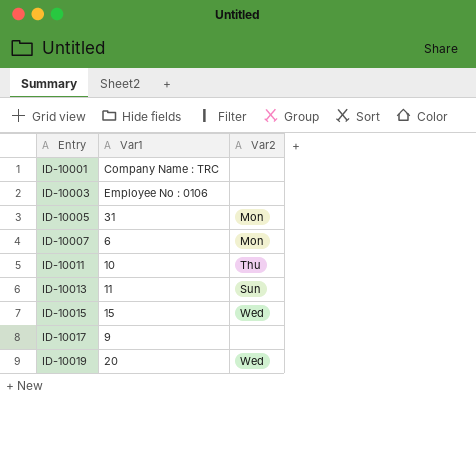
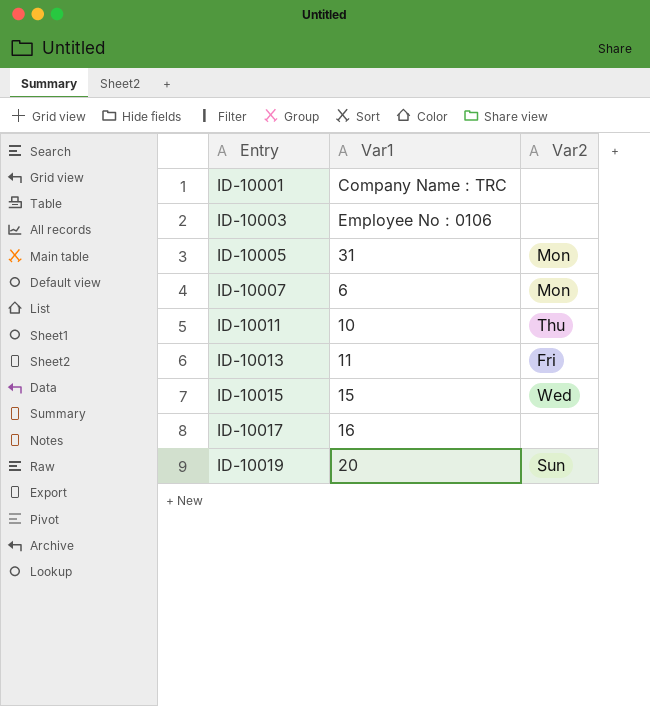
ID-10013 | Var2: Sun -> Fri
ID-10017 | Var1: 9 -> 16
ID-10019 | Var2: Wed -> Sun

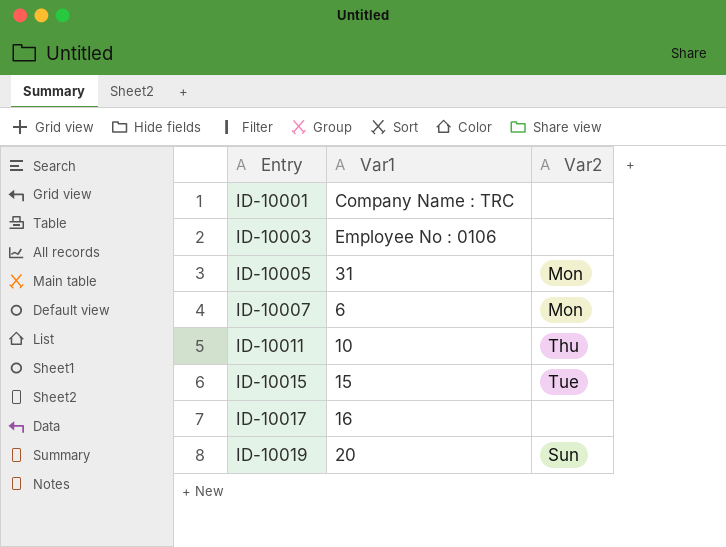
row ID-10013: 11 | Fri -> none
ID-10015 | Var2: Wed -> Tue

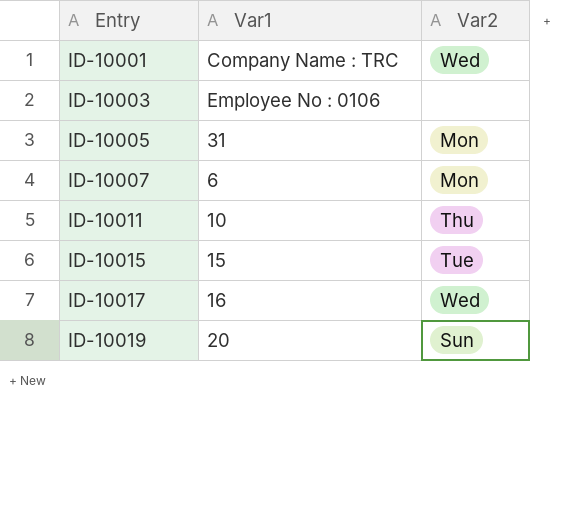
ID-10001 | Var2: none -> Wed
ID-10017 | Var2: none -> Wed

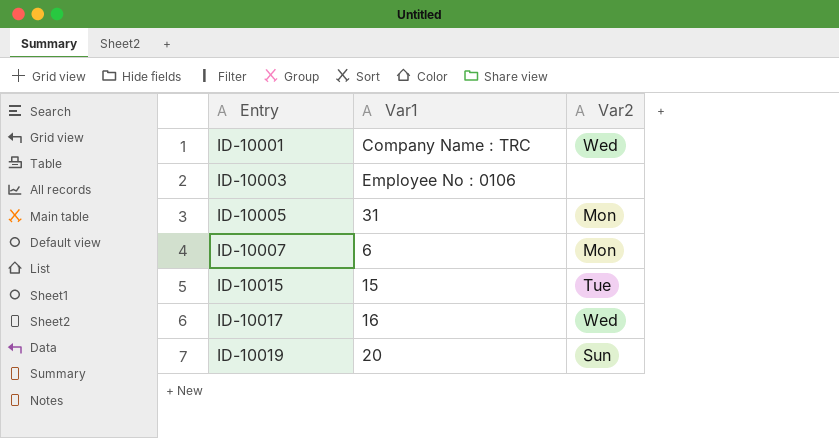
row ID-10011: 10 | Thu -> none

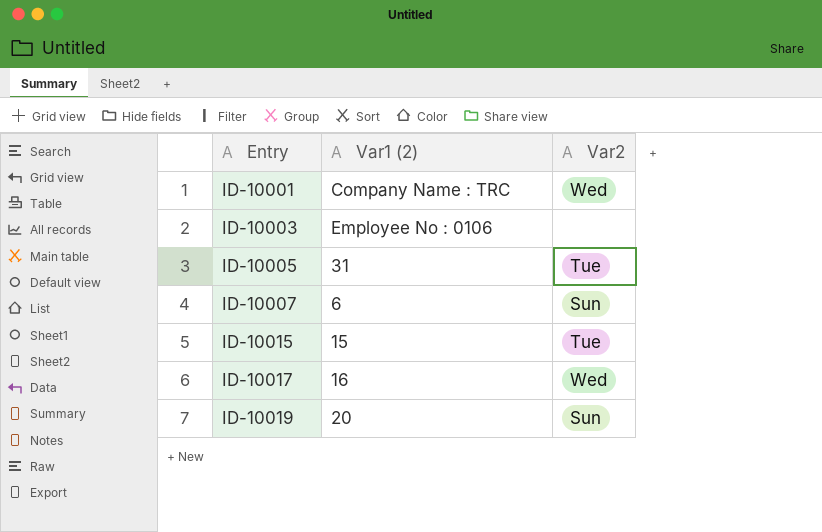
column name: Var1 -> Var1 (2)
ID-10005 | Var2: Mon -> Tue
ID-10007 | Var2: Mon -> Sun

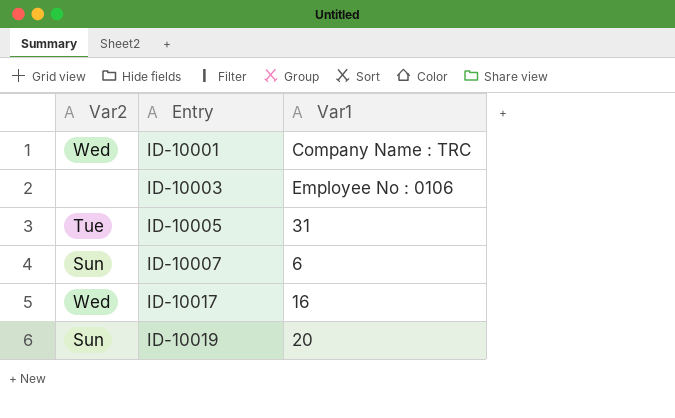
column Var2 | position: 3 -> 1
column name: Var1 (2) -> Var1
row ID-10015: 15 | Tue -> none

